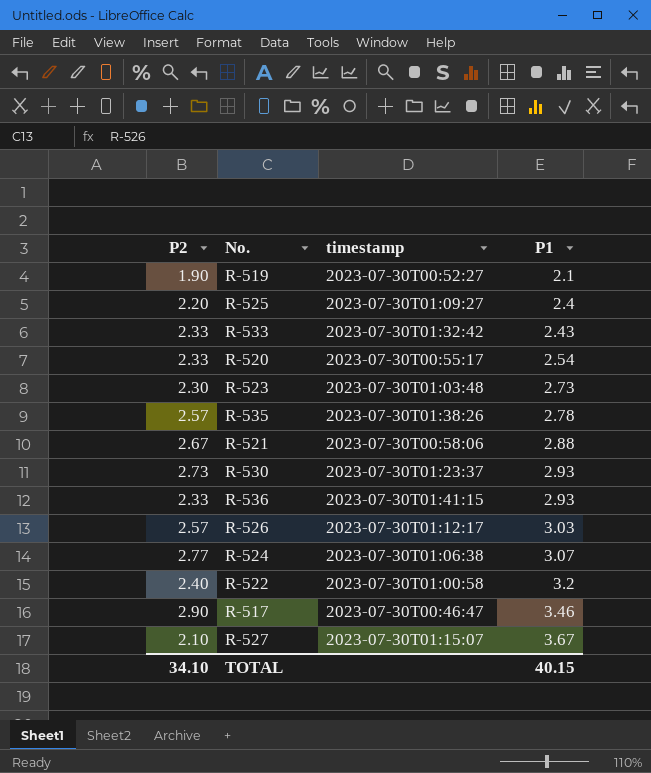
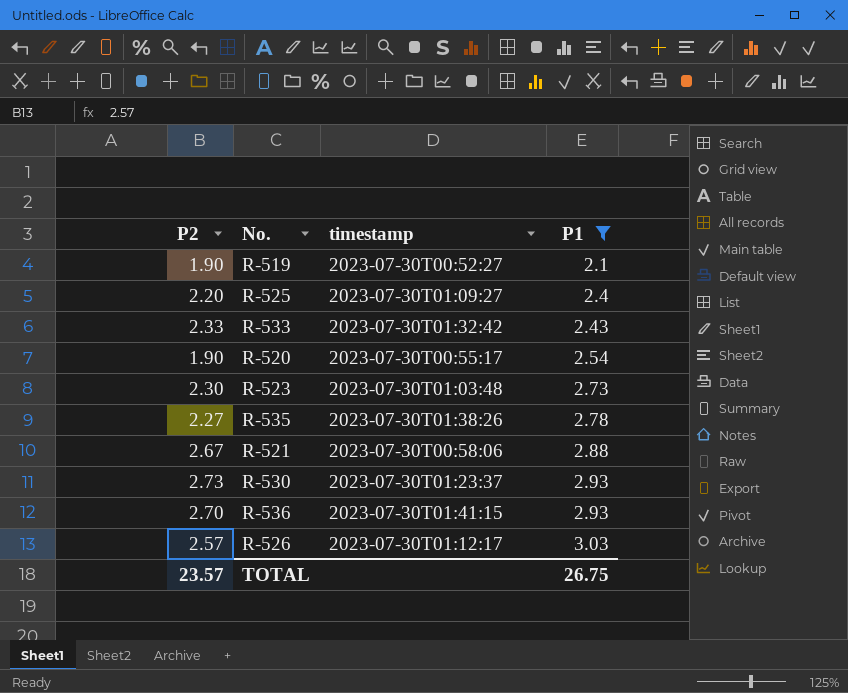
filter: none -> P1 <= 3.03
R-520 | P2: 2.33 -> 1.90
R-535 | P2: 2.57 -> 2.27
R-536 | P2: 2.33 -> 2.70
TOTAL | P2: 34.10 -> 23.57
TOTAL | P1: 40.15 -> 26.75

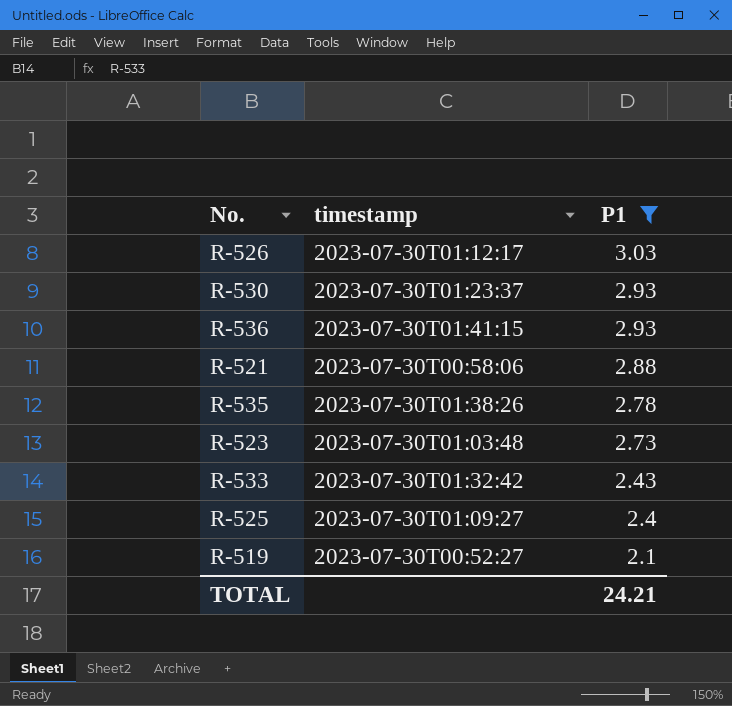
row order: P1 ascending -> P1 descending
column P2 | position: 1 -> none
row R-520: 1.90 | 2023-07-30T00:55:17 | 2.54 -> none
TOTAL | P1: 26.75 -> 24.21

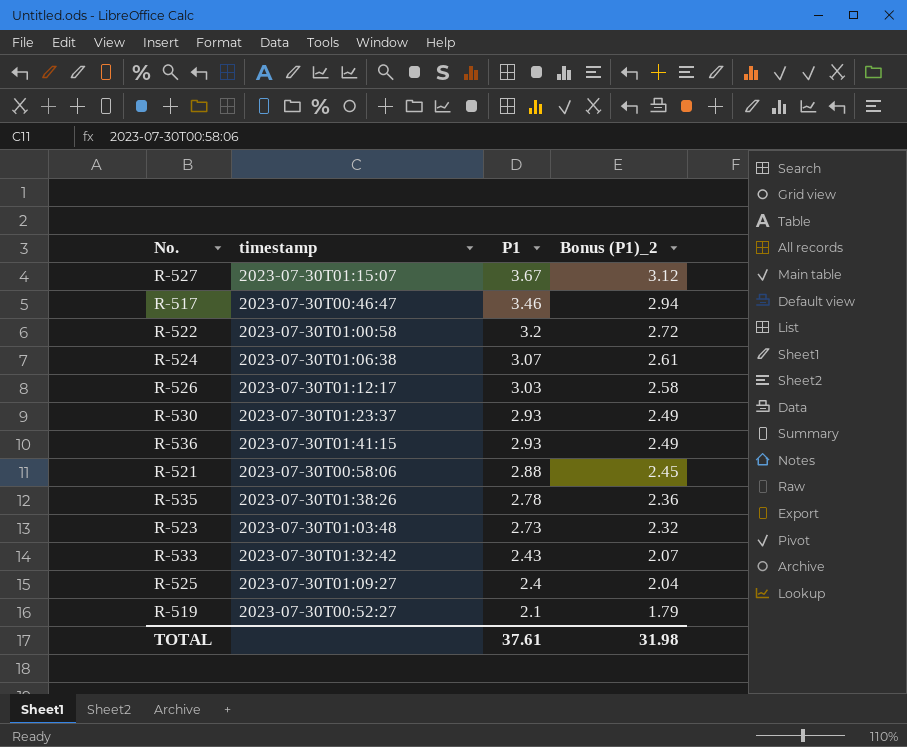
filter: P1 <= 3.03 -> none
column Bonus (P1)_2 | formula: none -> [P1] * 0.85
TOTAL | P1: 24.21 -> 37.61

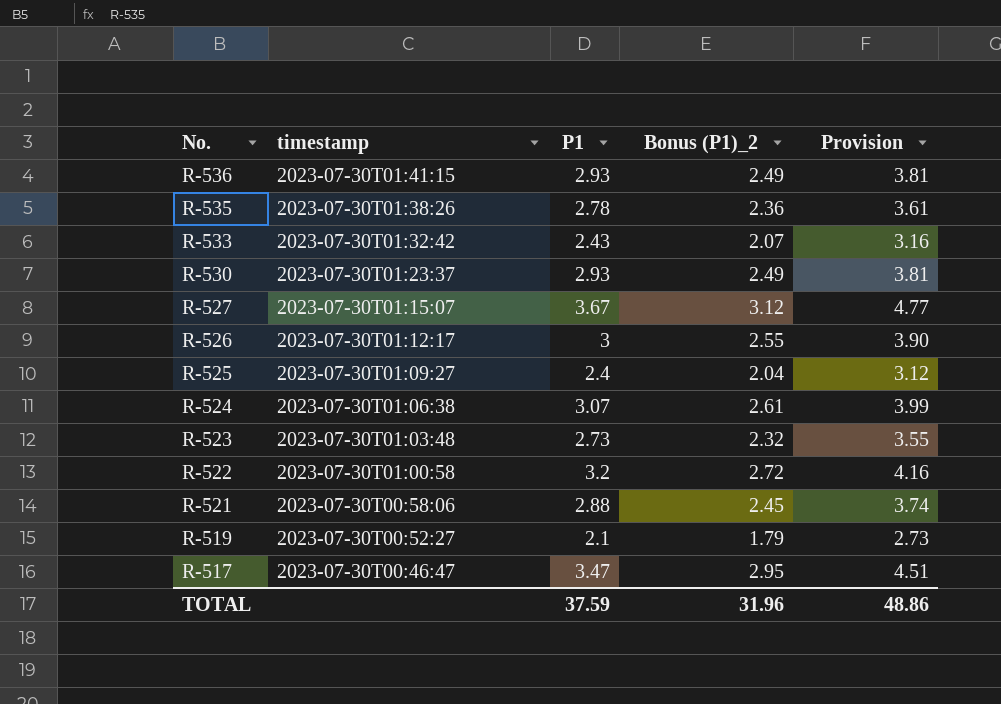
row order: P1 descending -> No. descending
column Provision | formula: none -> [P1] * 1.3
R-526 | P1: 3.03 -> 3
R-526 | Bonus (P1)_2: 2.58 -> 2.55
R-517 | P1: 3.46 -> 3.47
R-517 | Bonus (P1)_2: 2.94 -> 2.95
TOTAL | P1: 37.61 -> 37.59
TOTAL | Bonus (P1)_2: 31.98 -> 31.96

